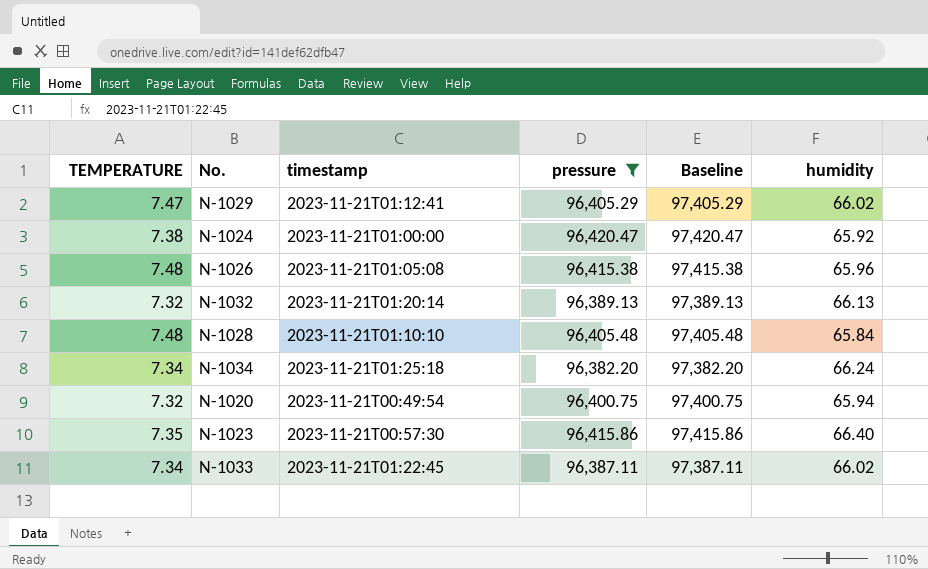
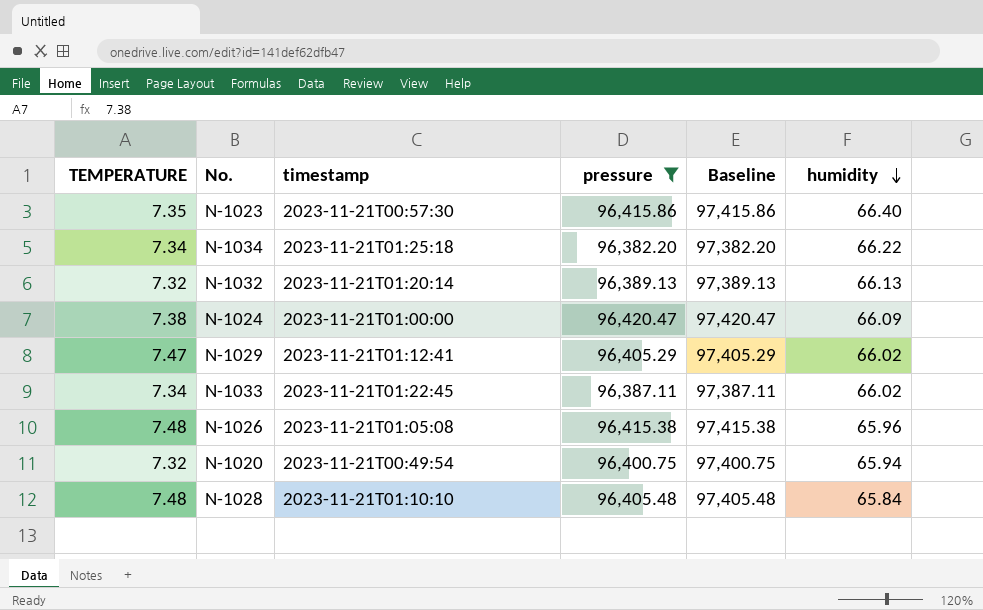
row order: none -> humidity descending
N-1034 | humidity: 66.24 -> 66.22
N-1024 | humidity: 65.92 -> 66.09

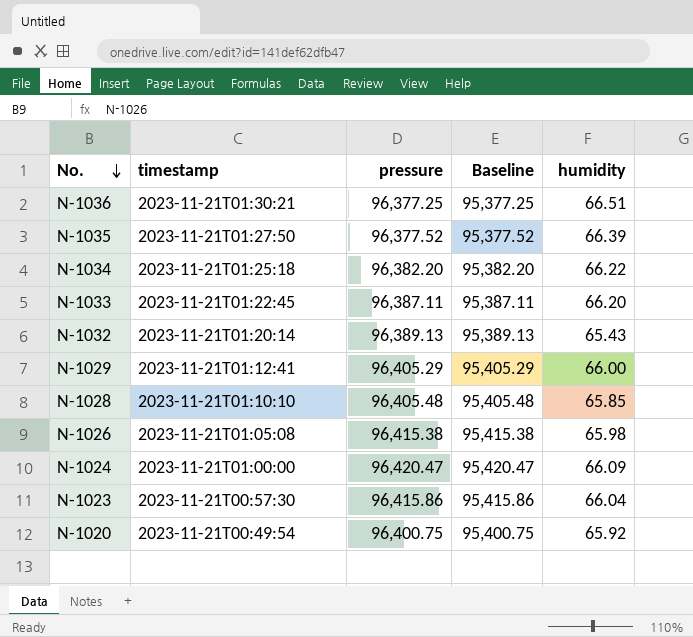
filter: pressure >= 96,382.20 -> none
row order: humidity descending -> No. descending
column TEMPERATURE | position: 1 -> none
column Baseline | formula: [pressure] + 1000 -> [pressure] - 1000
N-1033 | humidity: 66.02 -> 66.20
N-1032 | humidity: 66.13 -> 65.43
N-1029 | humidity: 66.02 -> 66.00
N-1028 | humidity: 65.84 -> 65.85
N-1026 | humidity: 65.96 -> 65.98
N-1023 | humidity: 66.40 -> 66.04
N-1020 | humidity: 65.94 -> 65.92

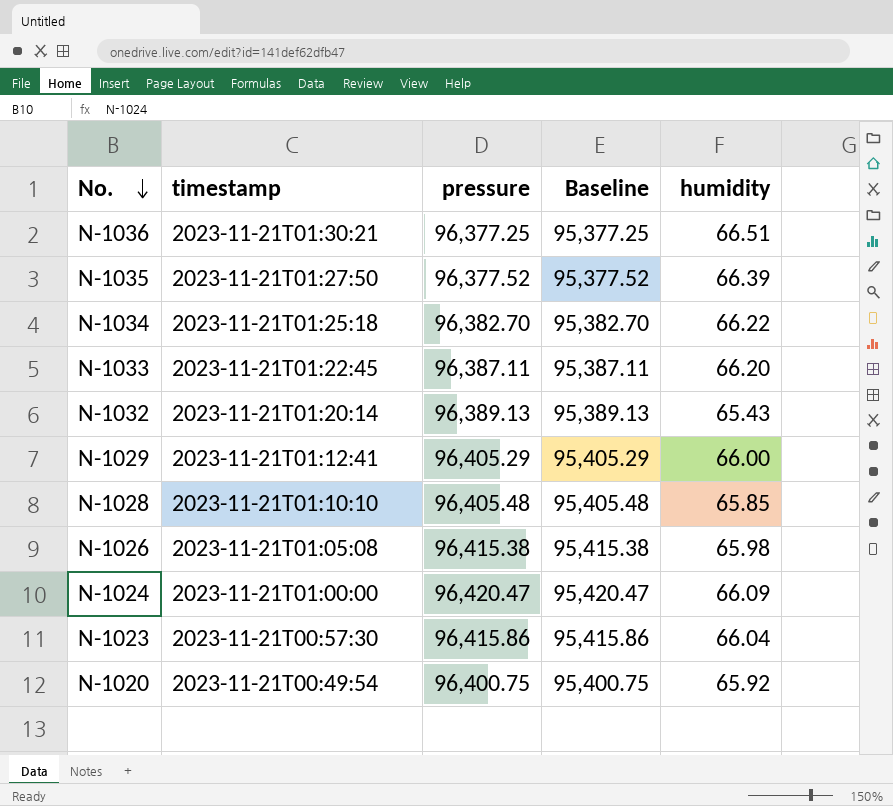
N-1034 | pressure: 96,382.20 -> 96,382.70
N-1034 | Baseline: 95,382.20 -> 95,382.70

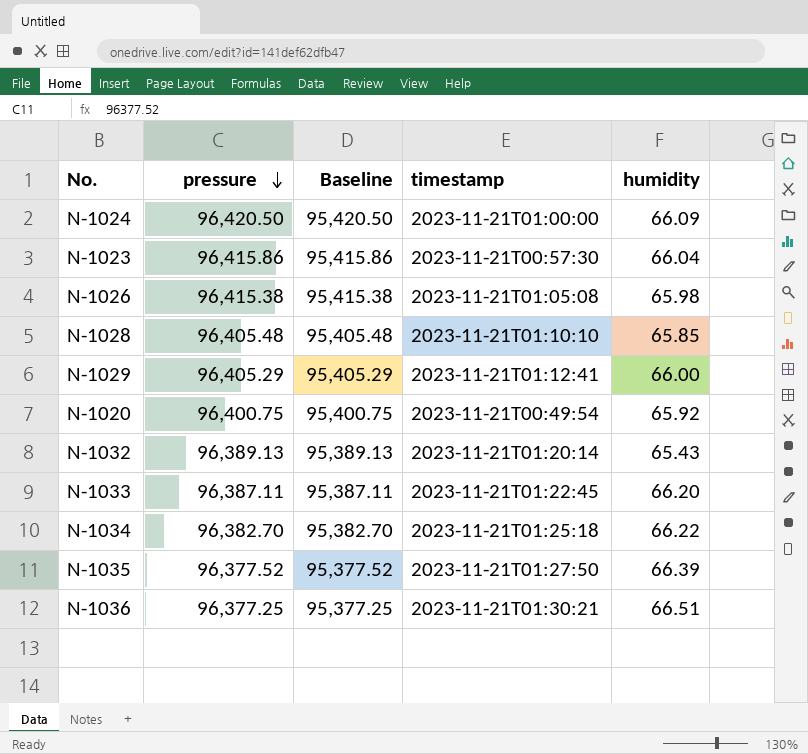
row order: No. descending -> pressure descending
column timestamp | position: 2 -> 4
N-1024 | pressure: 96,420.47 -> 96,420.50
N-1024 | Baseline: 95,420.47 -> 95,420.50

